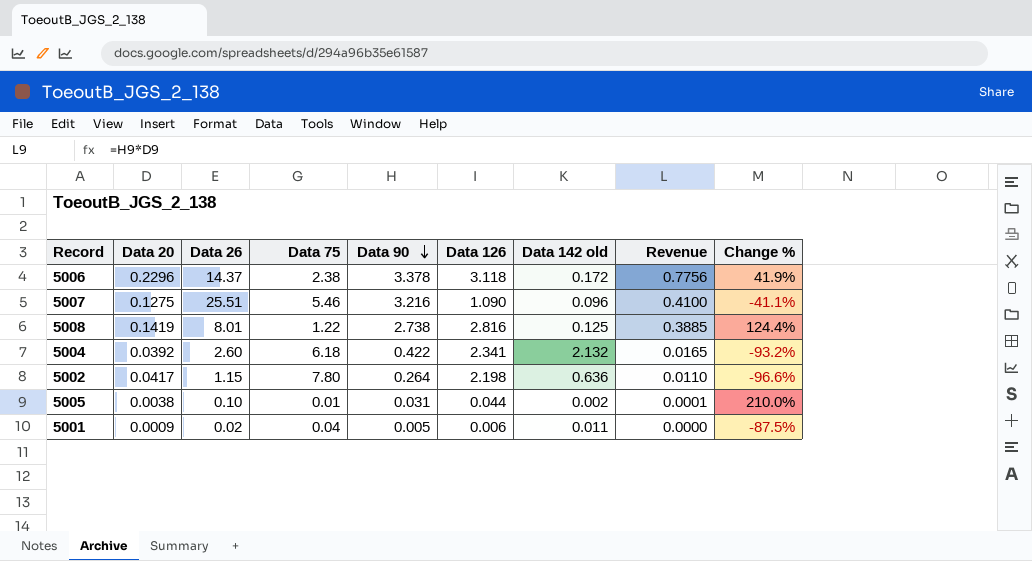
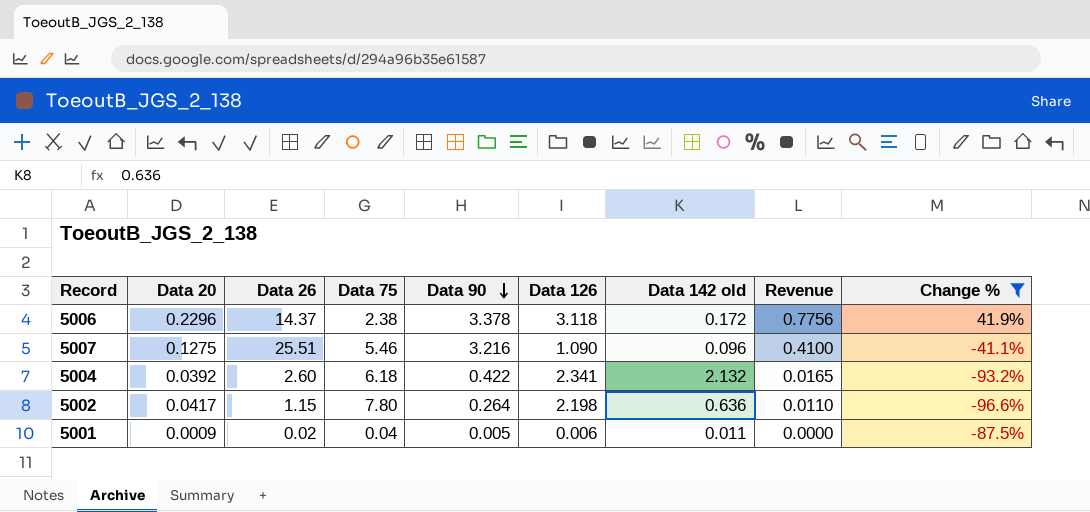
filter: none -> Change % <= 41.9%

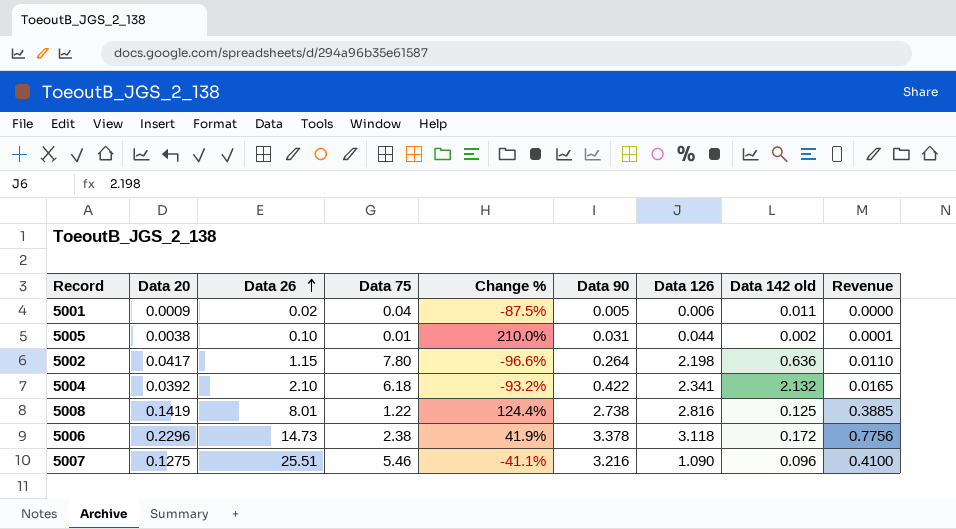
filter: Change % <= 41.9% -> none
row order: Data 90 descending -> Data 26 ascending
column Change % | position: 9 -> 5
5004 | Data 26: 2.60 -> 2.10
5006 | Data 26: 14.37 -> 14.73

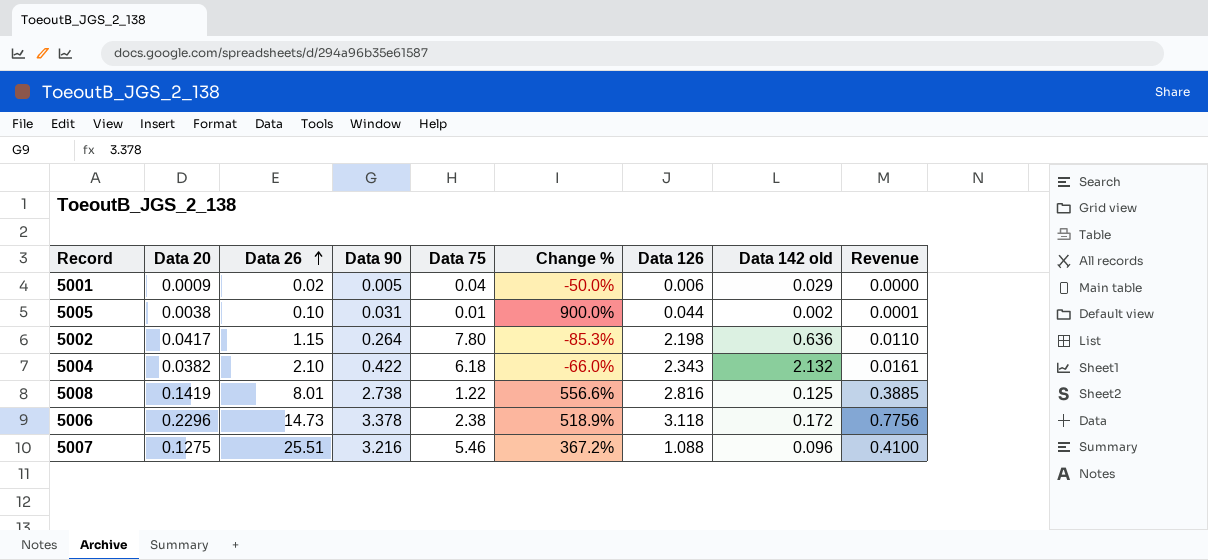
column Data 90 | position: 6 -> 4
column Change % | formula: ([Data 90] - [Data 75]) / [Data 75] -> ([Data 26] - [Data 75]) / [Data 75]
5001 | Data 142 old: 0.011 -> 0.029
5004 | Data 20: 0.0392 -> 0.0382
5004 | Data 126: 2.341 -> 2.343
5004 | Revenue: 0.0165 -> 0.0161
5007 | Data 126: 1.090 -> 1.088

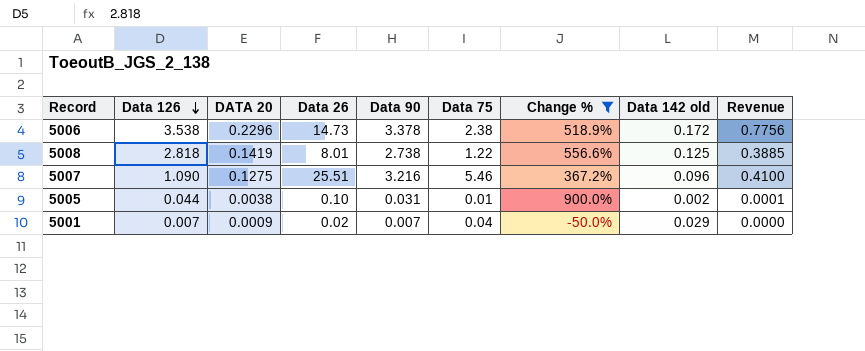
filter: none -> Change % >= -50.0%
row order: Data 26 ascending -> Data 126 descending
column Data 126 | position: 7 -> 2
column name: Data 20 -> DATA 20
5006 | Data 126: 3.118 -> 3.538
5008 | Data 126: 2.816 -> 2.818
5007 | Data 126: 1.088 -> 1.090
5001 | Data 126: 0.006 -> 0.007
5001 | Data 90: 0.005 -> 0.007

